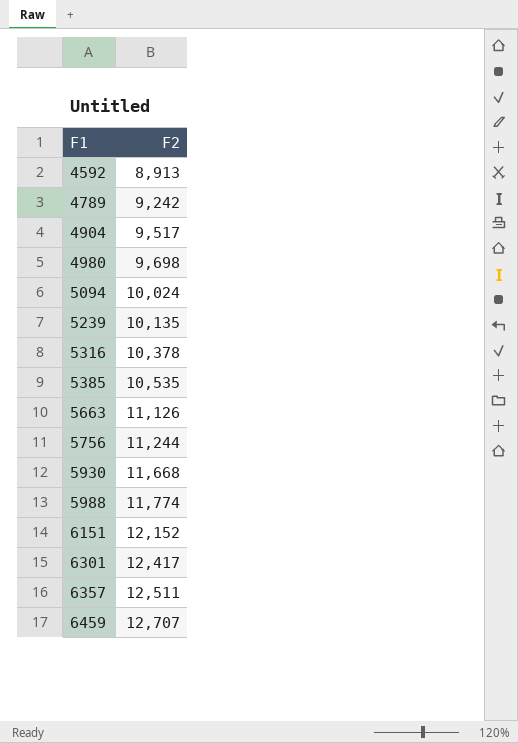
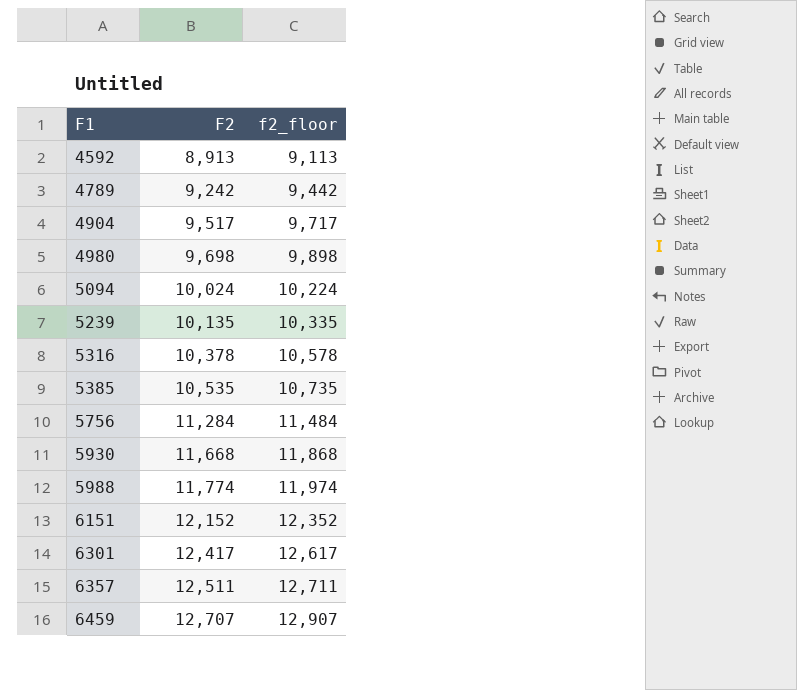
column f2_floor | formula: none -> [F2] + 200
row 5663: 11,126 -> none
5756 | F2: 11,244 -> 11,284

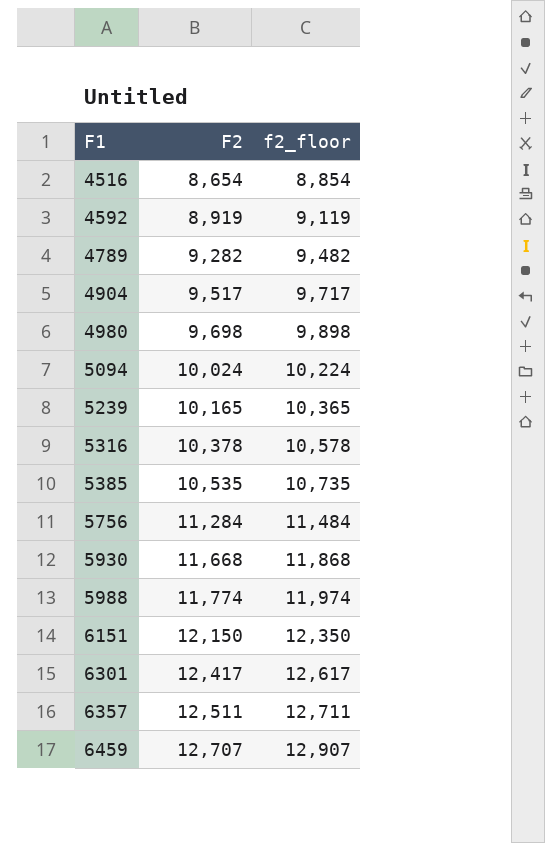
row 4516: none -> 8,654 | 8,854
4592 | F2: 8,913 -> 8,919
4592 | f2_floor: 9,113 -> 9,119
4789 | F2: 9,242 -> 9,282
4789 | f2_floor: 9,442 -> 9,482
5239 | F2: 10,135 -> 10,165
5239 | f2_floor: 10,335 -> 10,365
6151 | F2: 12,152 -> 12,150
6151 | f2_floor: 12,352 -> 12,350

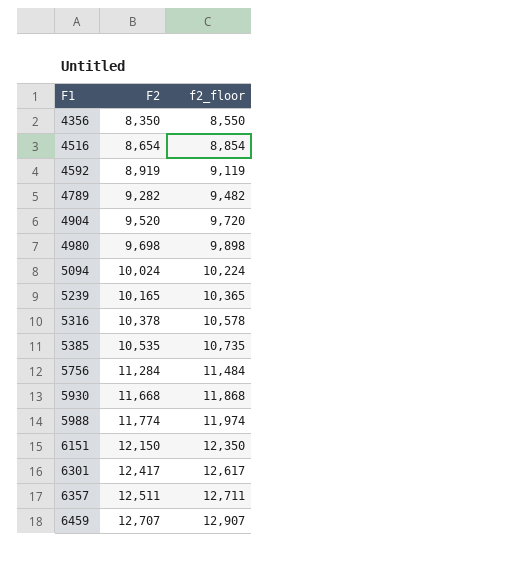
row 4356: none -> 8,350 | 8,550
4904 | F2: 9,517 -> 9,520
4904 | f2_floor: 9,717 -> 9,720

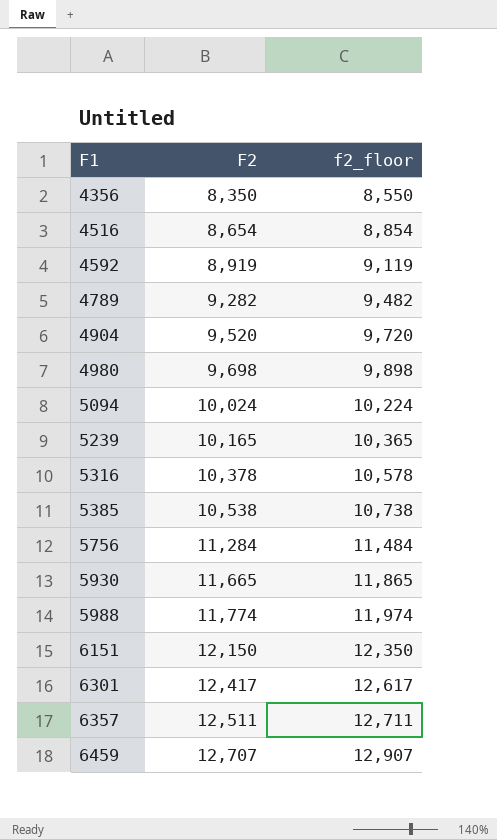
5385 | F2: 10,535 -> 10,538
5385 | f2_floor: 10,735 -> 10,738
5930 | F2: 11,668 -> 11,665
5930 | f2_floor: 11,868 -> 11,865

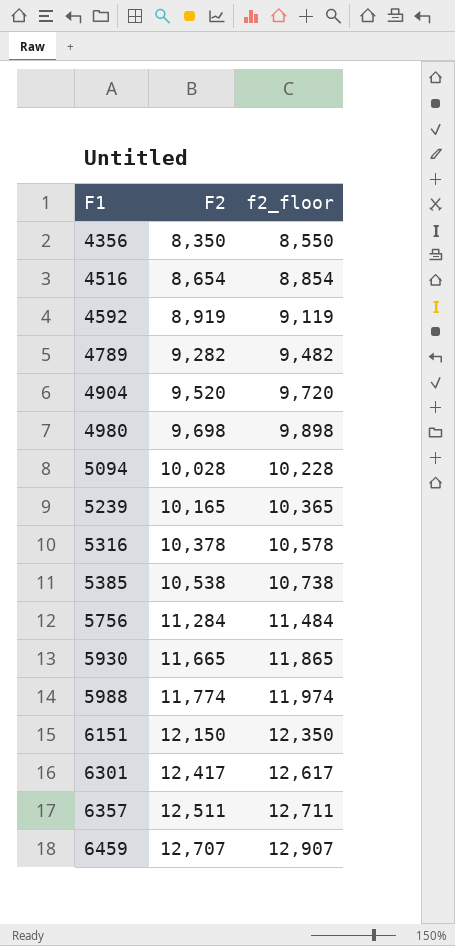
5094 | F2: 10,024 -> 10,028
5094 | f2_floor: 10,224 -> 10,228

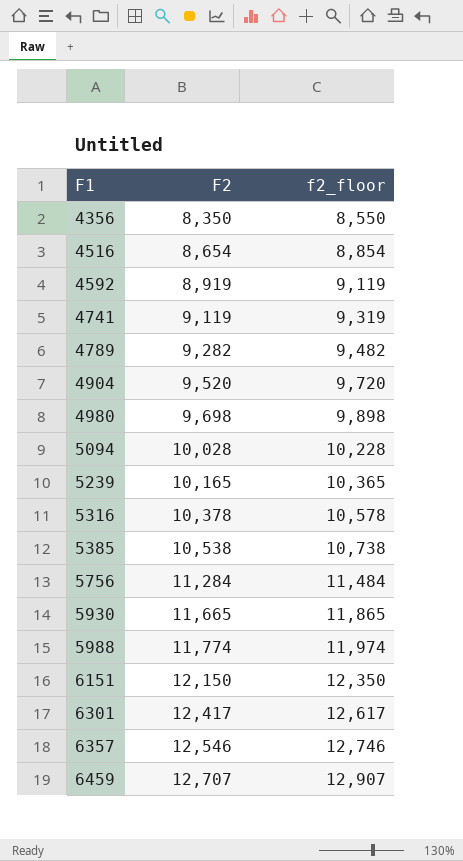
row 4741: none -> 9,119 | 9,319
6357 | F2: 12,511 -> 12,546
6357 | f2_floor: 12,711 -> 12,746

